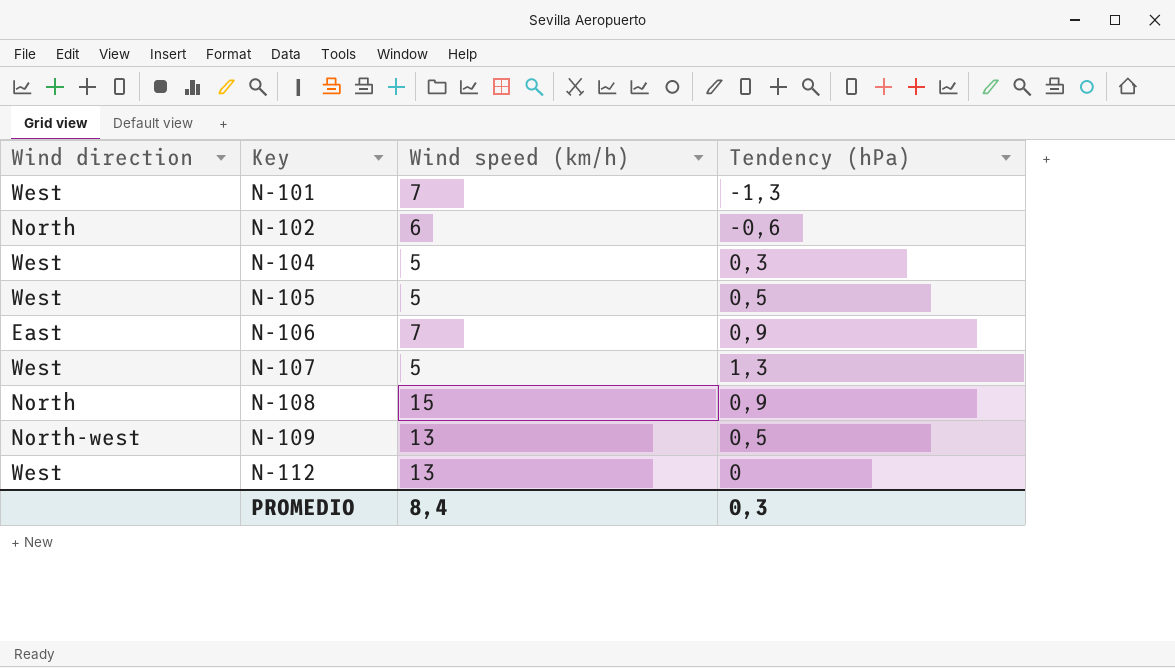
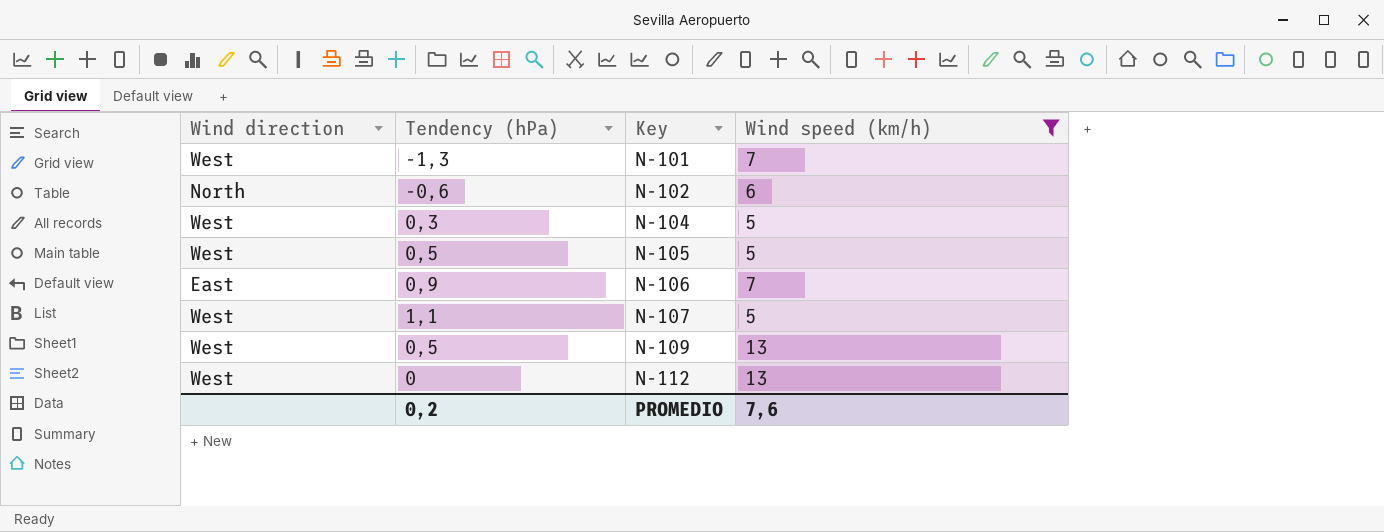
filter: none -> Wind speed (km/h) != 15
column Tendency (hPa) | position: 4 -> 2
N-107 | Tendency (hPa): 1,3 -> 1,1
N-109 | Wind direction: North-west -> West
PROMEDIO | Tendency (hPa): 0,3 -> 0,2
PROMEDIO | Wind speed (km/h): 8,4 -> 7,6

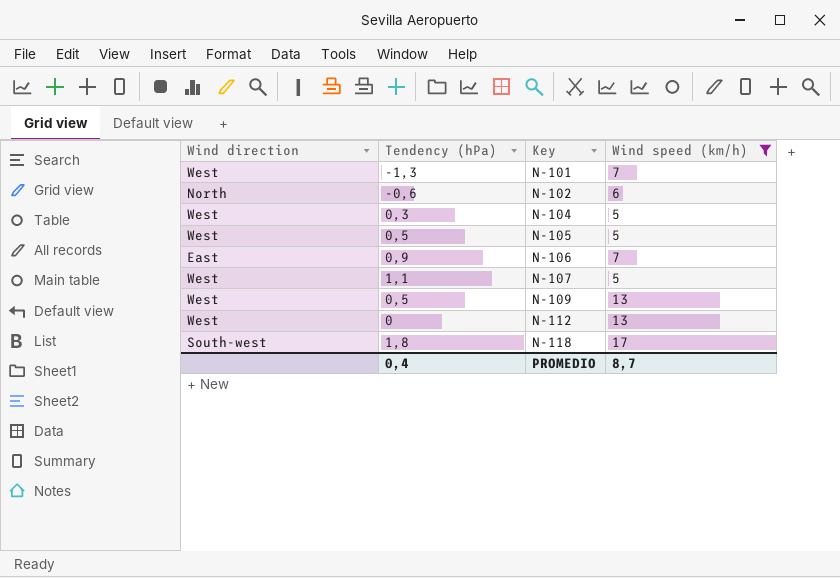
row N-118: none -> South-west | 1,8 | 17
PROMEDIO | Tendency (hPa): 0,2 -> 0,4
PROMEDIO | Wind speed (km/h): 7,6 -> 8,7

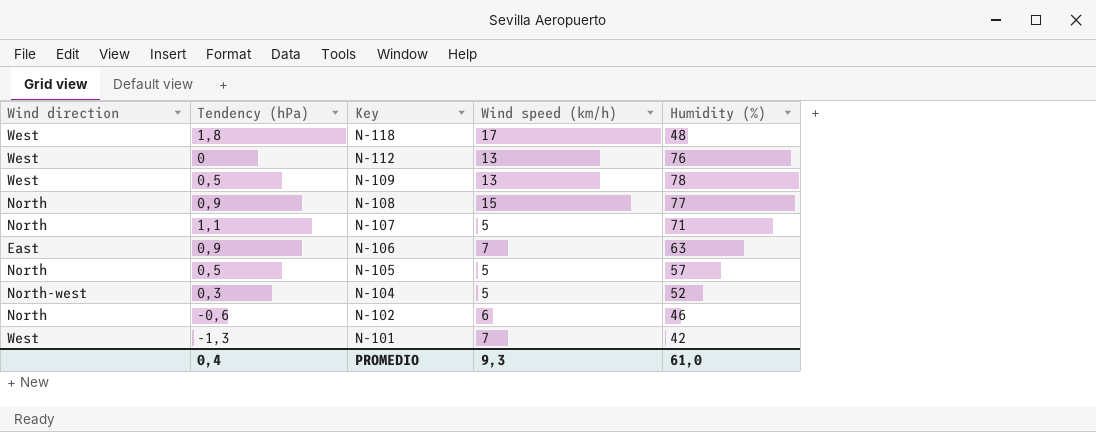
filter: Wind speed (km/h) != 15 -> none
row order: Key ascending -> Key descending
column Humidity (%) | position: none -> 5
N-118 | Wind direction: South-west -> West
N-107 | Wind direction: West -> North
N-105 | Wind direction: West -> North
N-104 | Wind direction: West -> North-west
PROMEDIO | Wind speed (km/h): 8,7 -> 9,3

